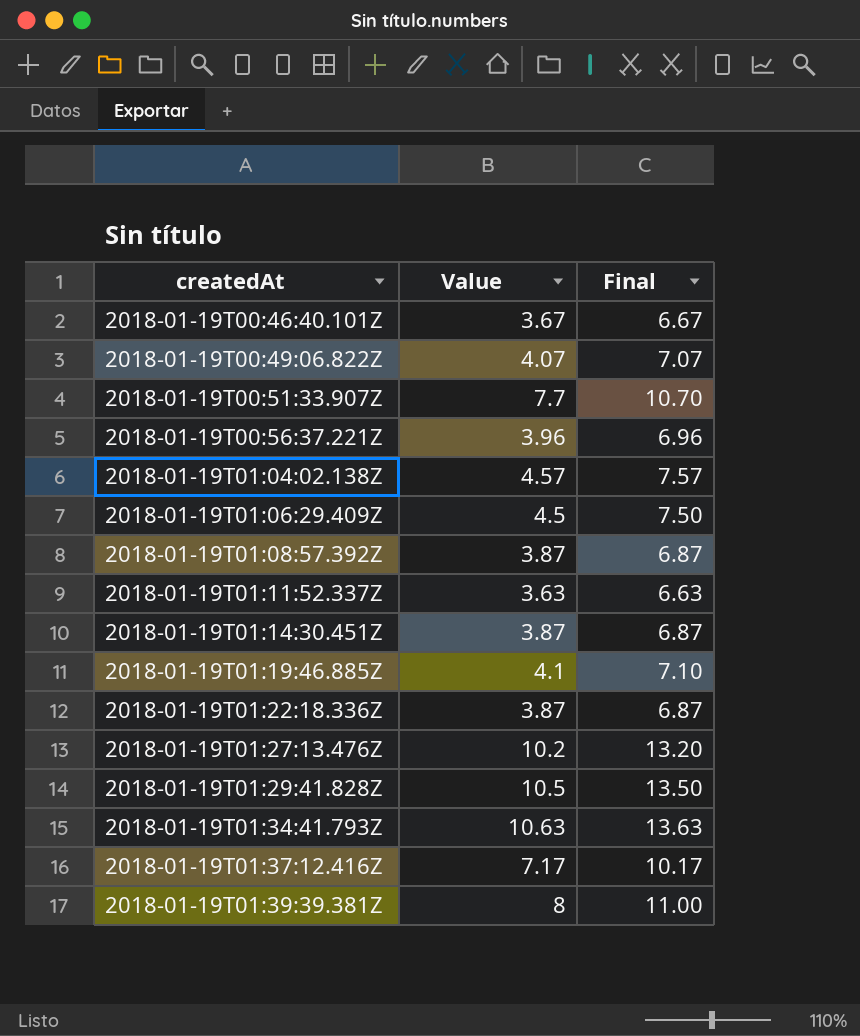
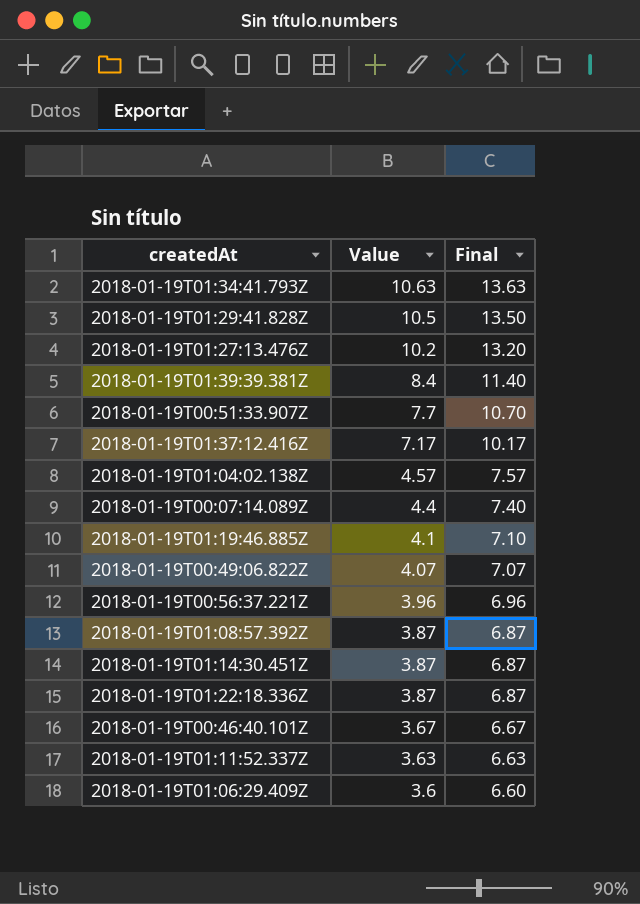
row order: createdAt ascending -> Value descending
2018-01-19T01:39:39.381Z | Value: 8 -> 8.4
2018-01-19T01:39:39.381Z | Final: 11.00 -> 11.40
row 2018-01-19T00:07:14.089Z: none -> 4.4 | 7.40
2018-01-19T01:06:29.409Z | Value: 4.5 -> 3.6
2018-01-19T01:06:29.409Z | Final: 7.50 -> 6.60

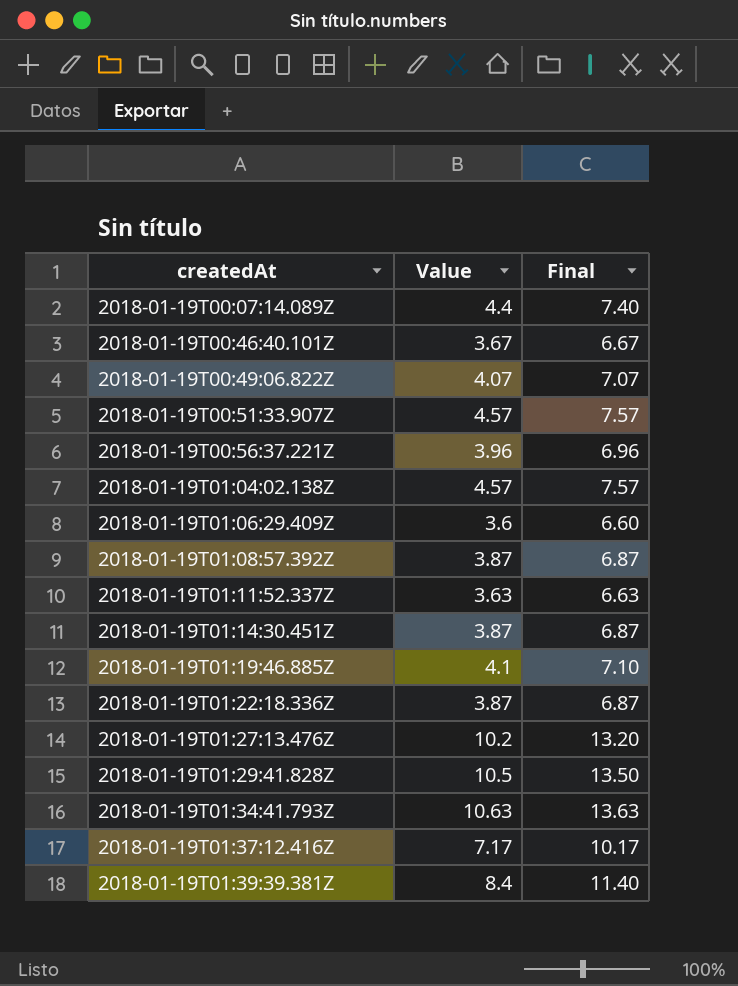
row order: Value descending -> createdAt ascending
2018-01-19T00:51:33.907Z | Value: 7.7 -> 4.57
2018-01-19T00:51:33.907Z | Final: 10.70 -> 7.57

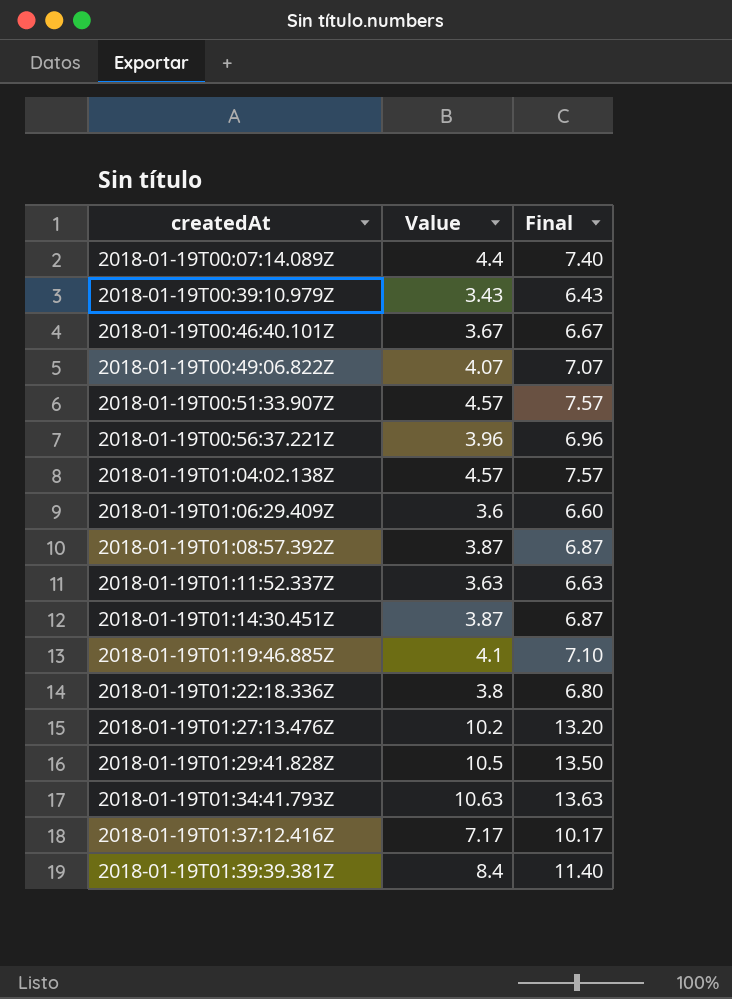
row 2018-01-19T00:39:10.979Z: none -> 3.43 | 6.43
2018-01-19T01:22:18.336Z | Value: 3.87 -> 3.8
2018-01-19T01:22:18.336Z | Final: 6.87 -> 6.80

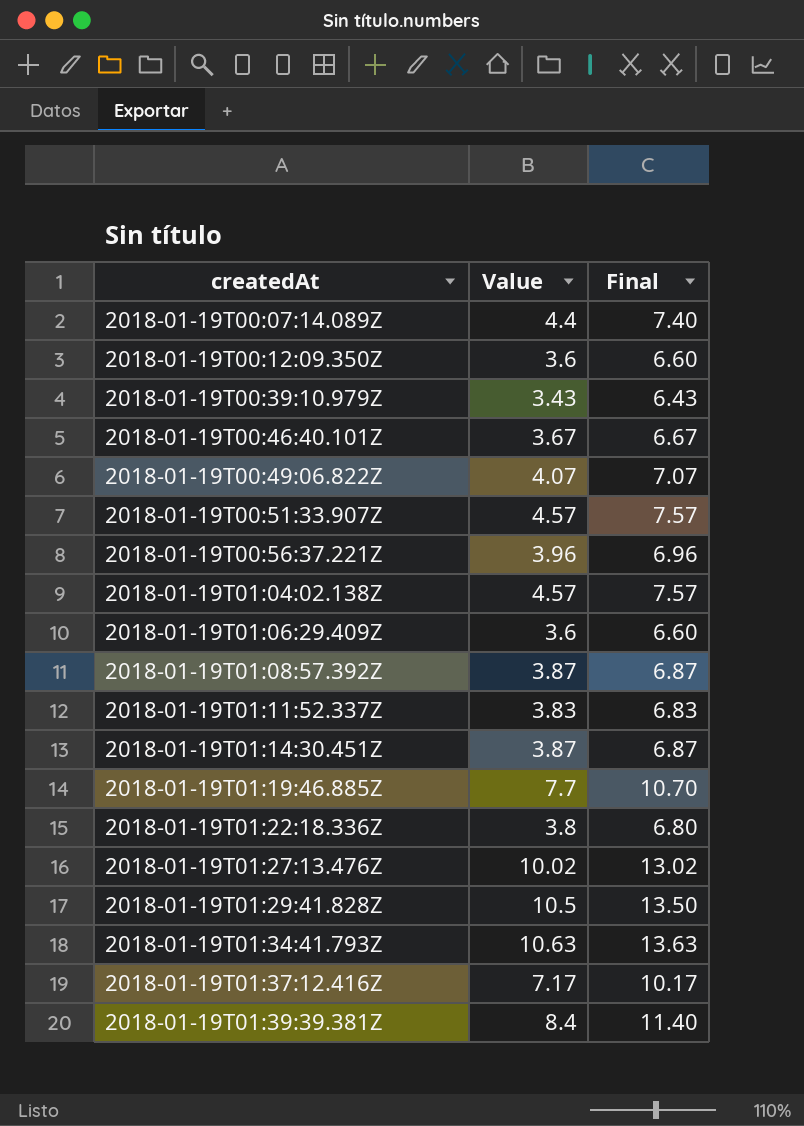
row 2018-01-19T00:12:09.350Z: none -> 3.6 | 6.60
2018-01-19T01:11:52.337Z | Value: 3.63 -> 3.83
2018-01-19T01:11:52.337Z | Final: 6.63 -> 6.83
2018-01-19T01:19:46.885Z | Value: 4.1 -> 7.7
2018-01-19T01:19:46.885Z | Final: 7.10 -> 10.70
2018-01-19T01:27:13.476Z | Value: 10.2 -> 10.02
2018-01-19T01:27:13.476Z | Final: 13.20 -> 13.02

